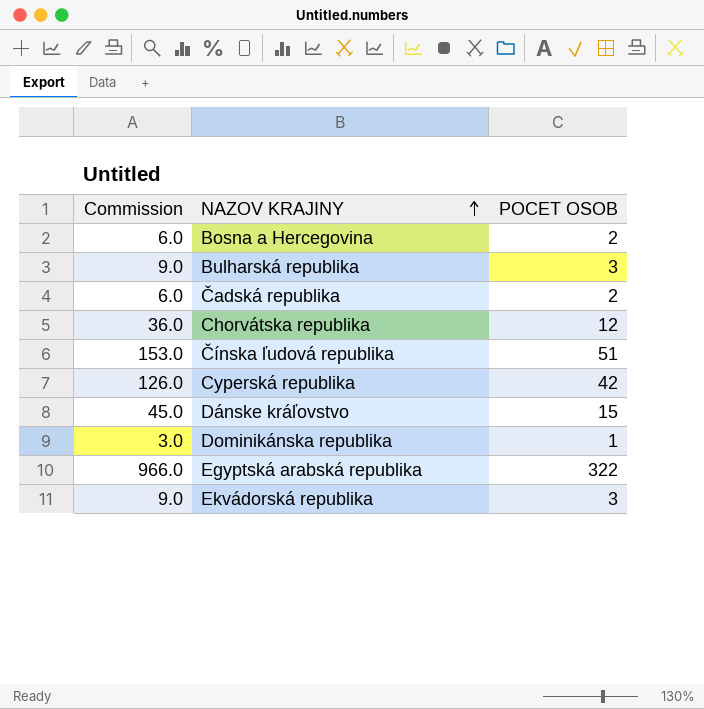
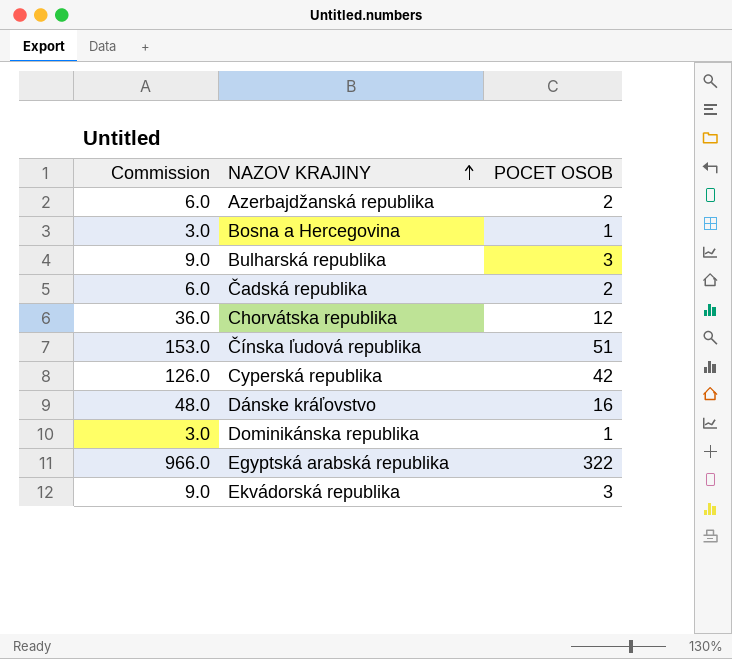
row Azerbajdžanská republika: none -> 6.0 | 2
Bosna a Hercegovina | Commission: 6.0 -> 3.0
Bosna a Hercegovina | POCET OSOB: 2 -> 1
Dánske kráľovstvo | Commission: 45.0 -> 48.0
Dánske kráľovstvo | POCET OSOB: 15 -> 16

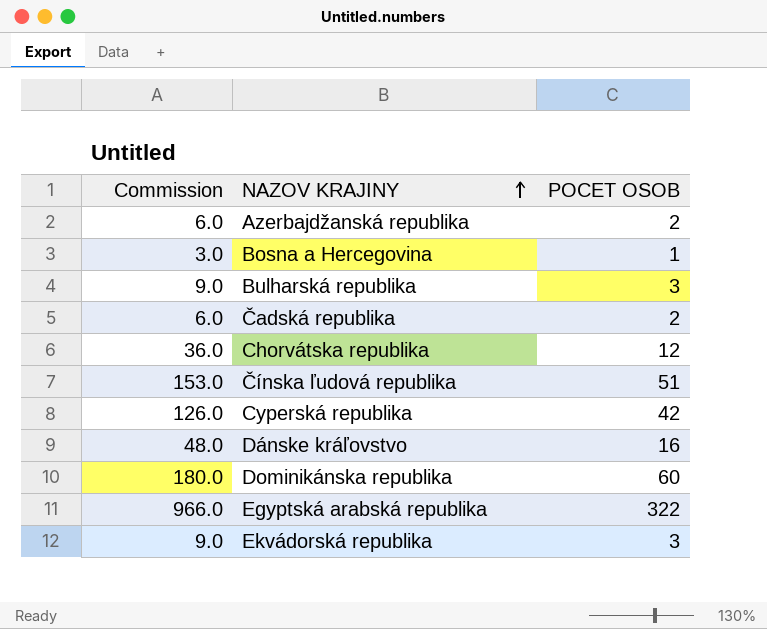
Dominikánska republika | Commission: 3.0 -> 180.0
Dominikánska republika | POCET OSOB: 1 -> 60

